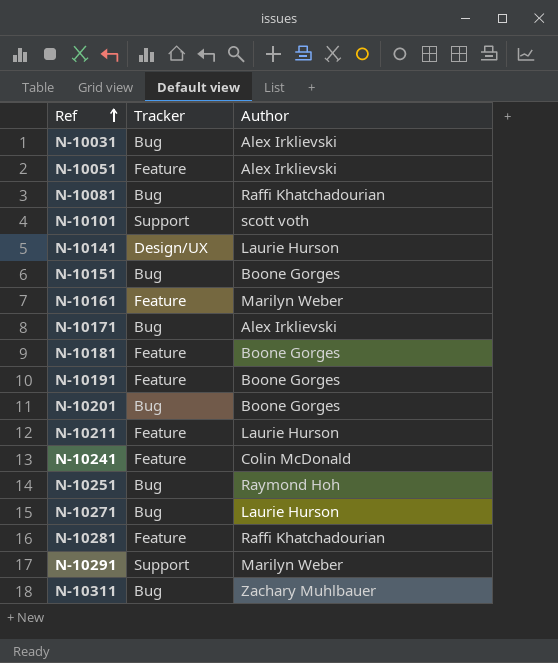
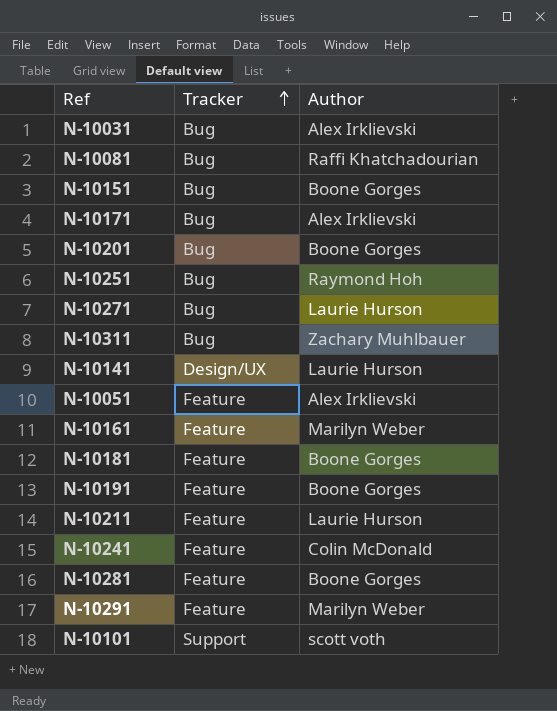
row order: Ref ascending -> Tracker ascending
N-10281 | Author: Raffi Khatchadourian -> Boone Gorges
N-10291 | Tracker: Support -> Feature

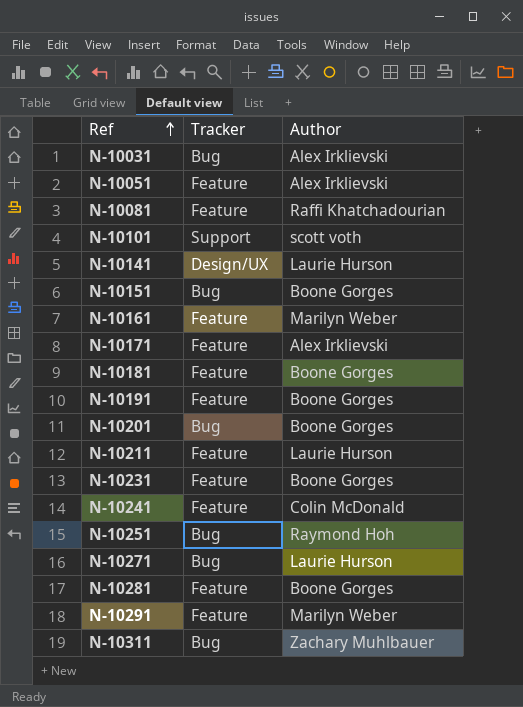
row order: Tracker ascending -> Ref ascending
N-10081 | Tracker: Bug -> Feature
N-10171 | Tracker: Bug -> Feature
row N-10231: none -> Feature | Boone Gorges

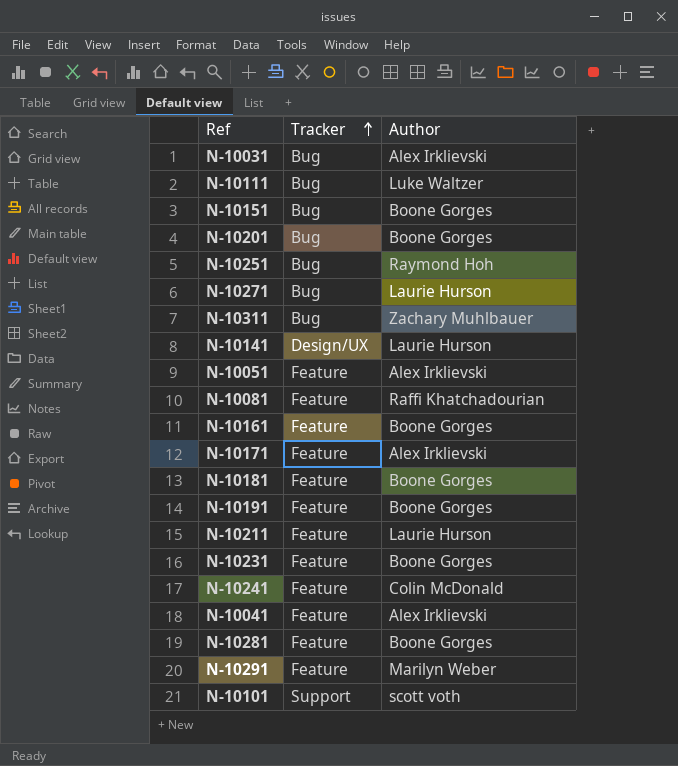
row order: Ref ascending -> Tracker ascending
row N-10111: none -> Bug | Luke Waltzer
N-10161 | Author: Marilyn Weber -> Boone Gorges
row N-10041: none -> Feature | Alex Irklievski

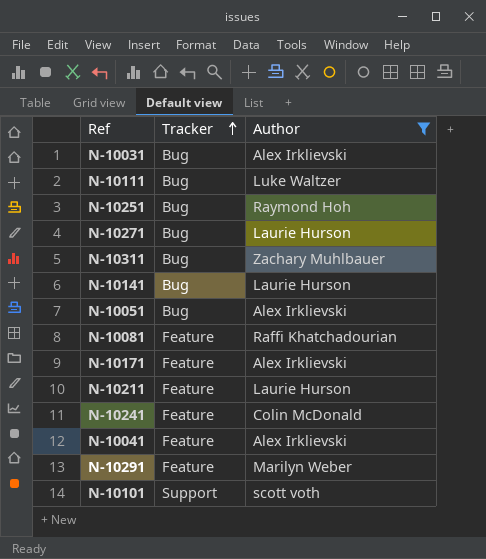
filter: none -> Author != Boone Gorges
N-10141 | Tracker: Design/UX -> Bug
N-10051 | Tracker: Feature -> Bug

